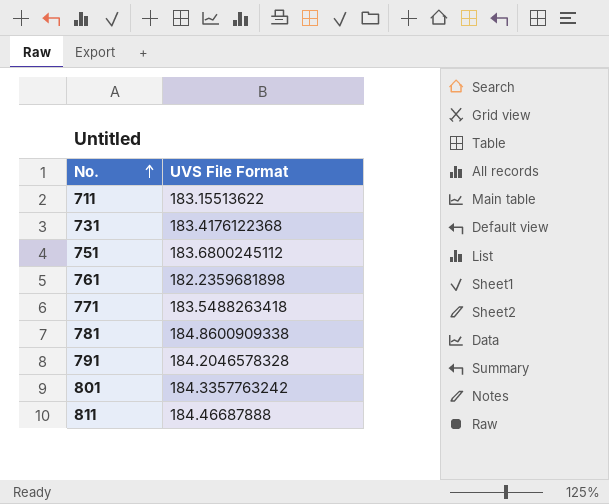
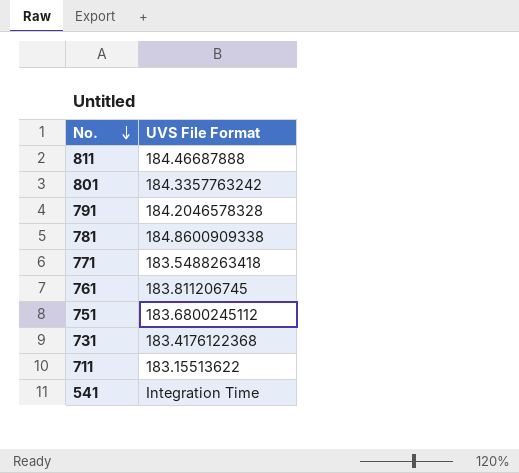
row order: No. ascending -> No. descending
761 | UVS File Format: 182.2359681898 -> 183.811206745
row 541: none -> Integration Time

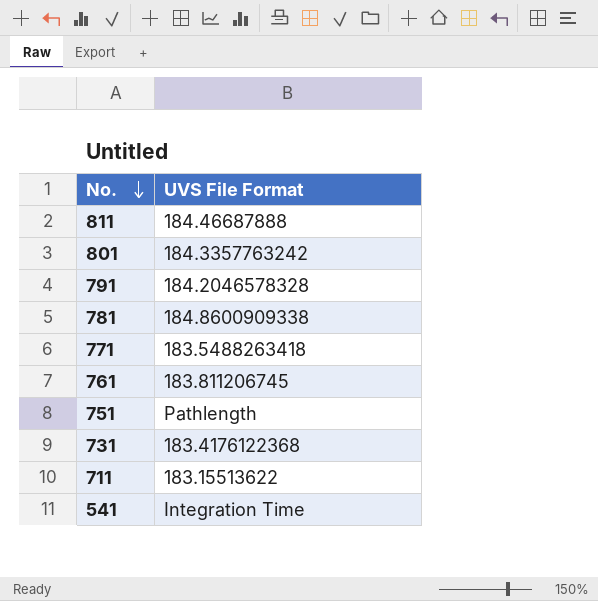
751 | UVS File Format: 183.6800245112 -> Pathlength

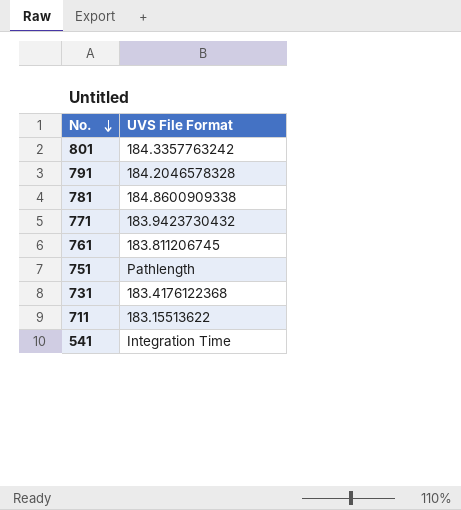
row 811: 184.46687888 -> none
771 | UVS File Format: 183.5488263418 -> 183.9423730432

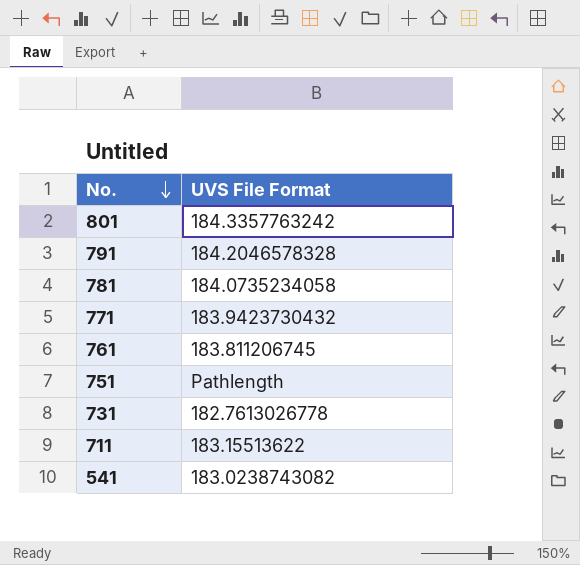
781 | UVS File Format: 184.8600909338 -> 184.0735234058
731 | UVS File Format: 183.4176122368 -> 182.7613026778
541 | UVS File Format: Integration Time -> 183.0238743082

